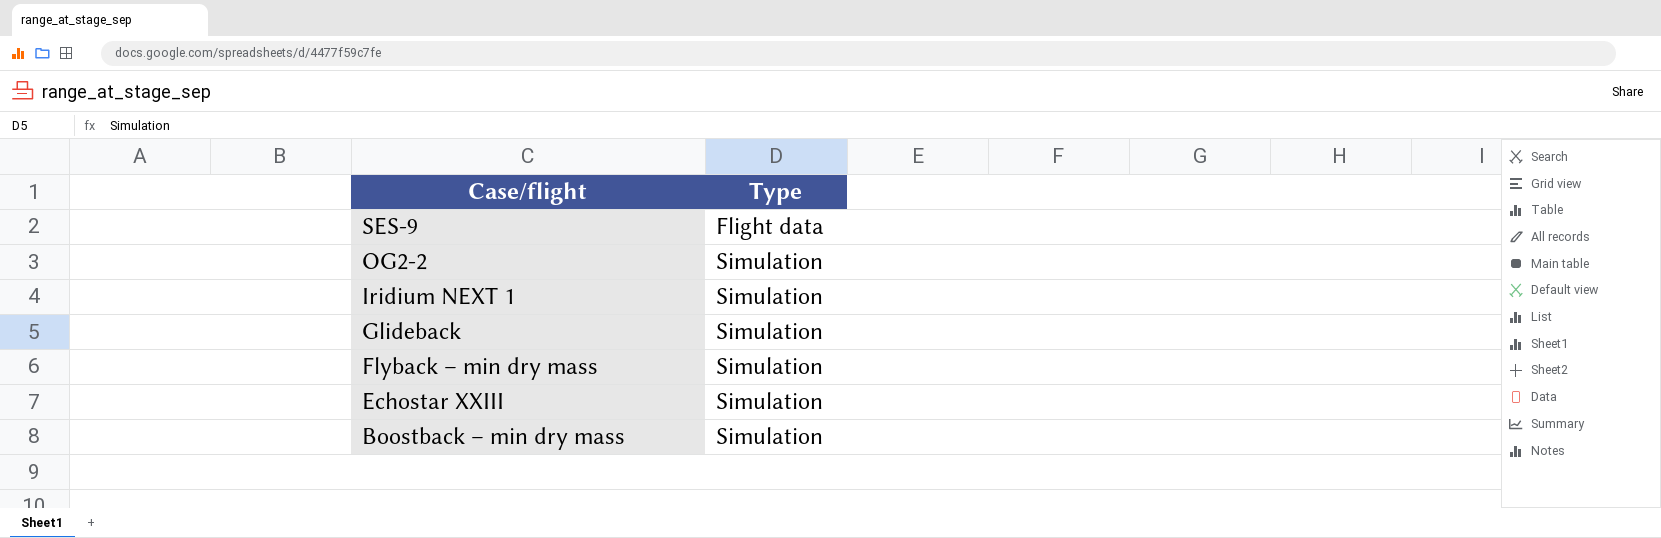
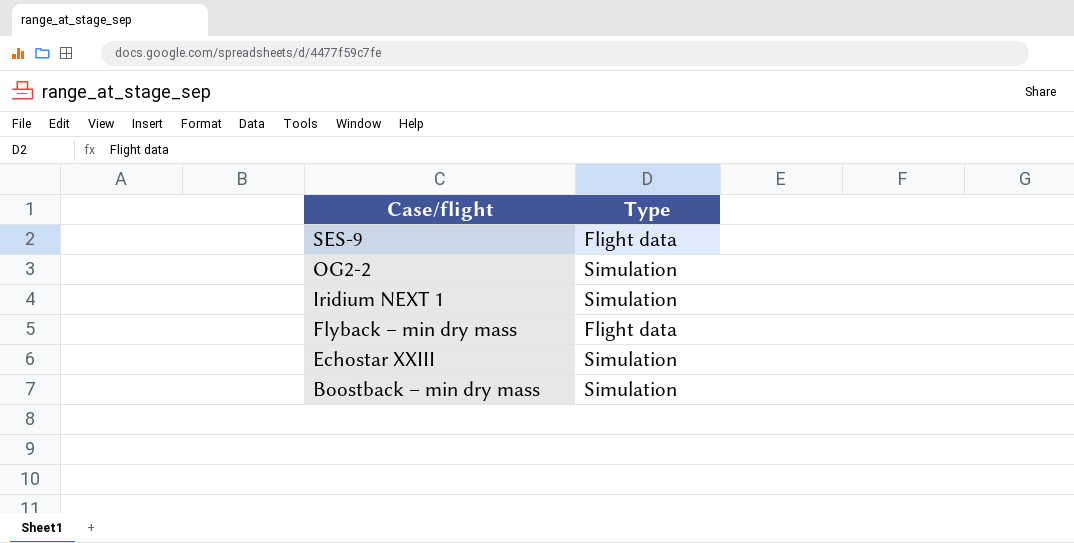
row Glideback: Simulation -> none
Flyback – min dry mass | Type: Simulation -> Flight data

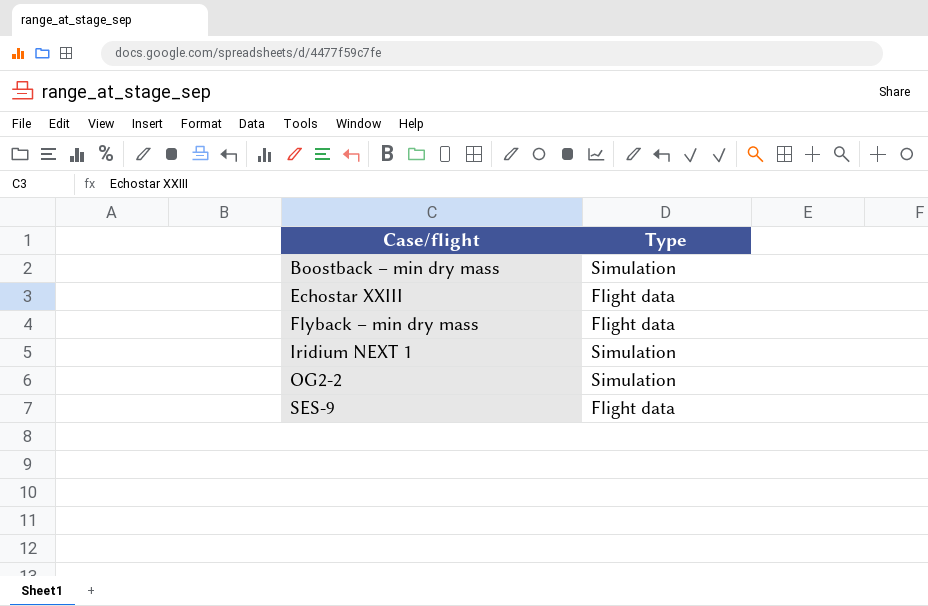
row order: Case/flight descending -> Case/flight ascending
Echostar XXIII | Type: Simulation -> Flight data

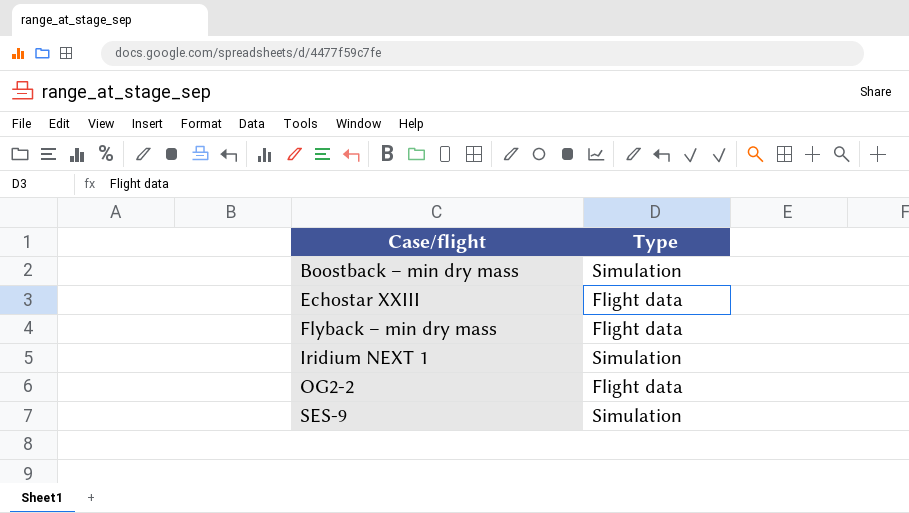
OG2-2 | Type: Simulation -> Flight data
SES-9 | Type: Flight data -> Simulation

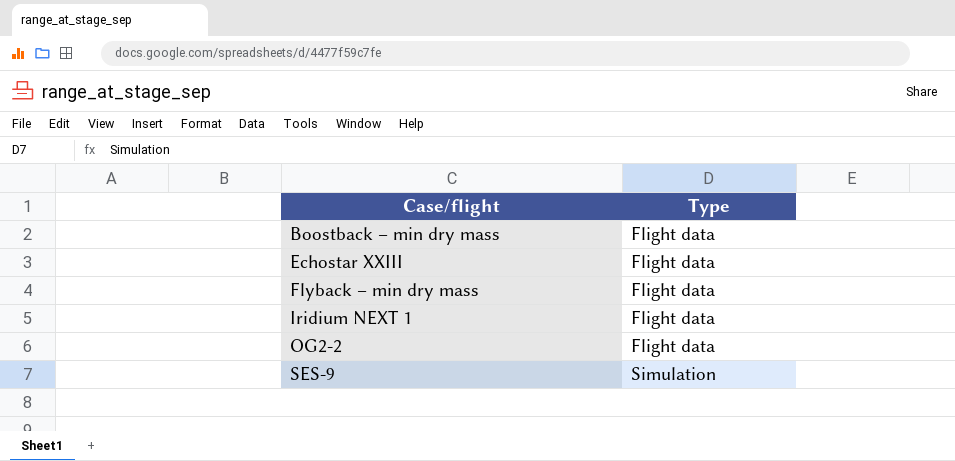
Boostback – min dry mass | Type: Simulation -> Flight data
Iridium NEXT 1 | Type: Simulation -> Flight data

